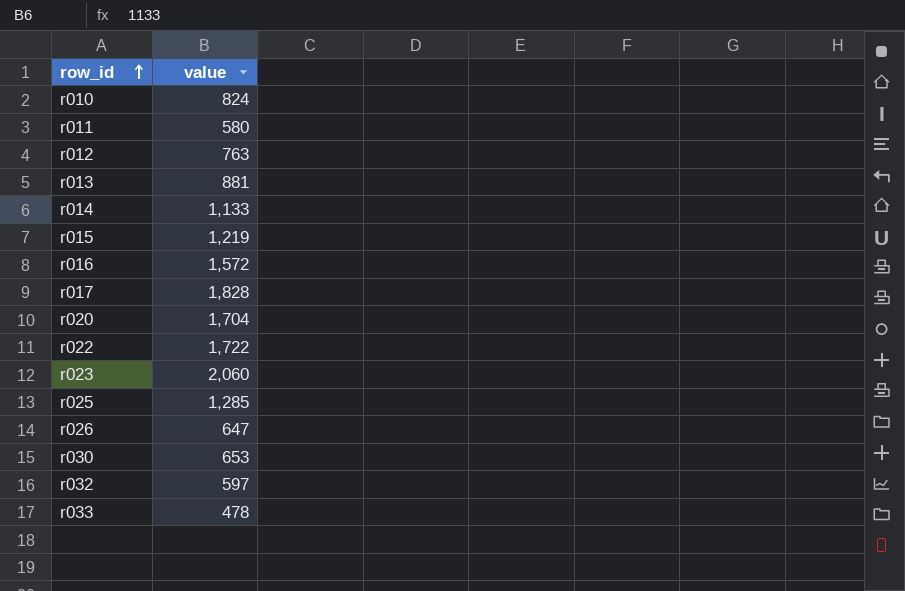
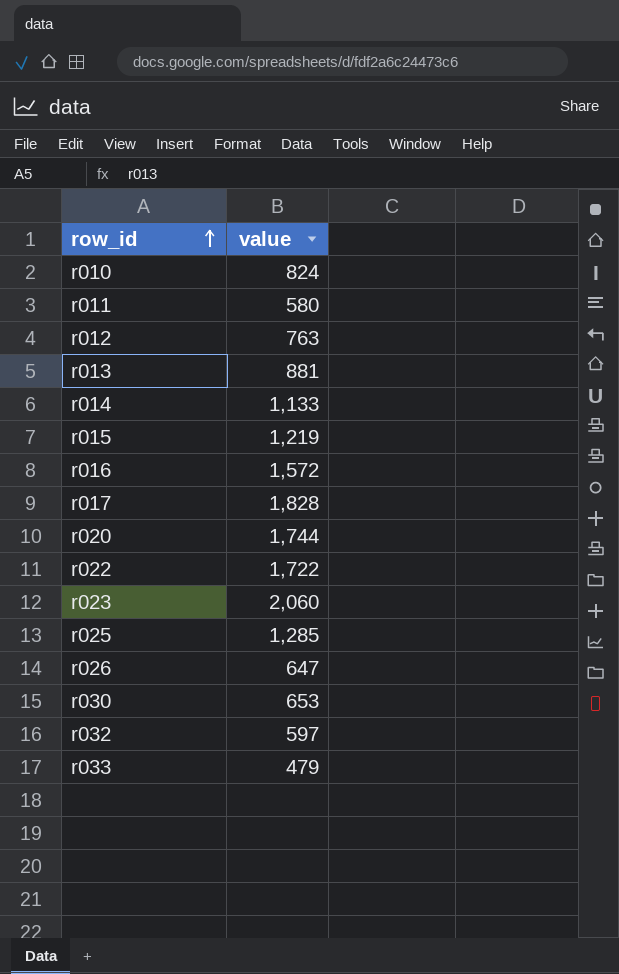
r020 | value: 1,704 -> 1,744
r033 | value: 478 -> 479

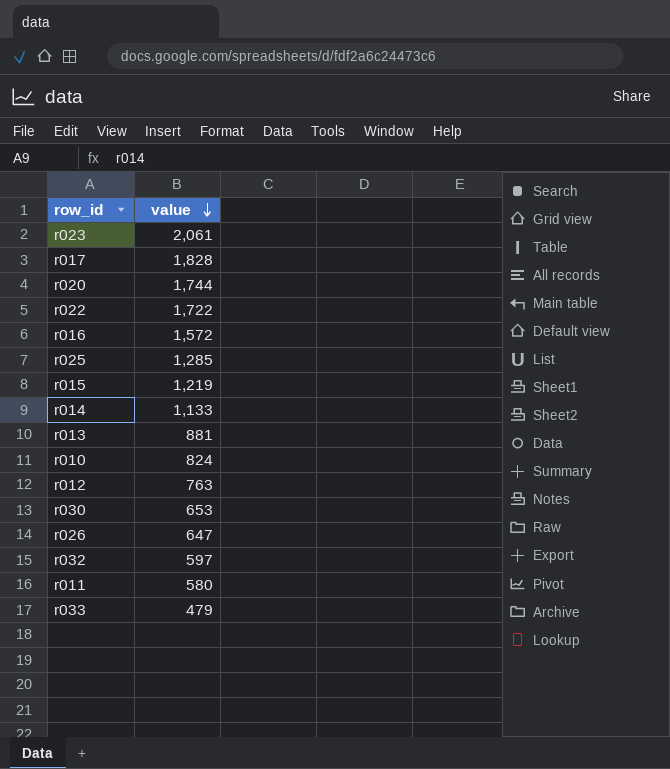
row order: row_id ascending -> value descending
r023 | value: 2,060 -> 2,061

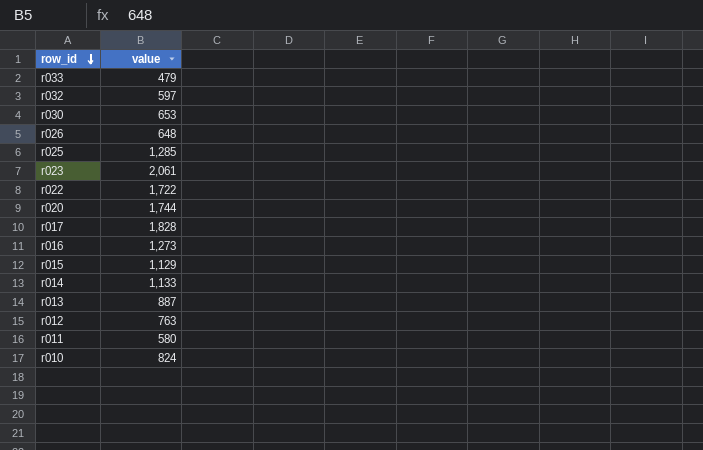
row order: value descending -> row_id descending
r026 | value: 647 -> 648
r016 | value: 1,572 -> 1,273
r015 | value: 1,219 -> 1,129
r013 | value: 881 -> 887

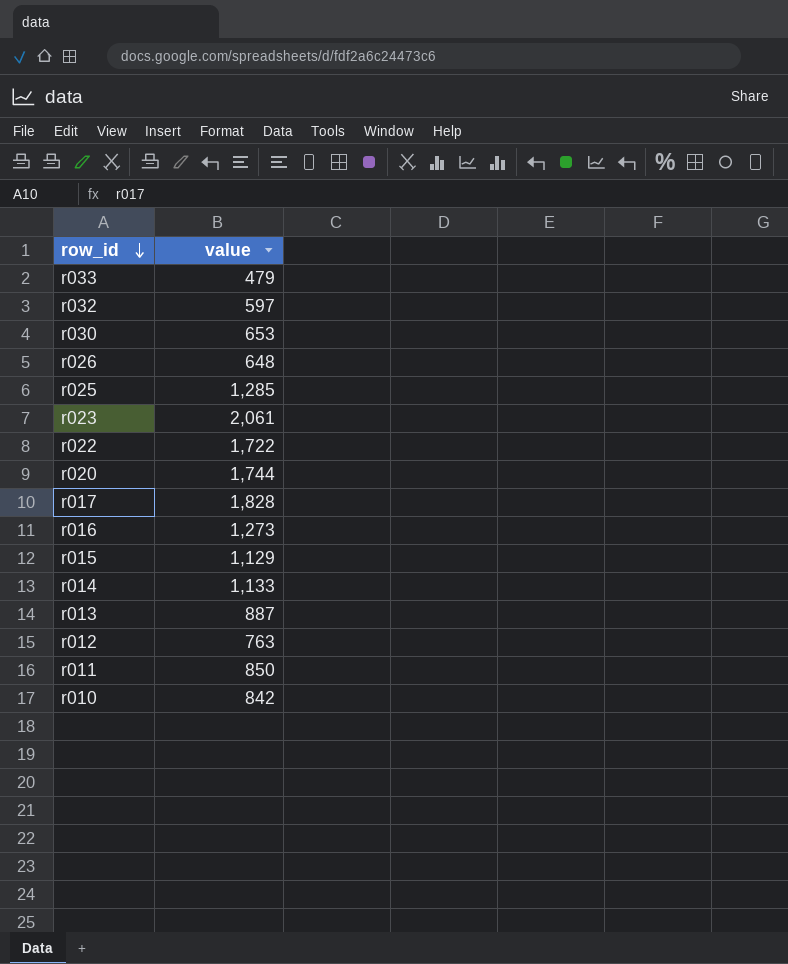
r011 | value: 580 -> 850
r010 | value: 824 -> 842

